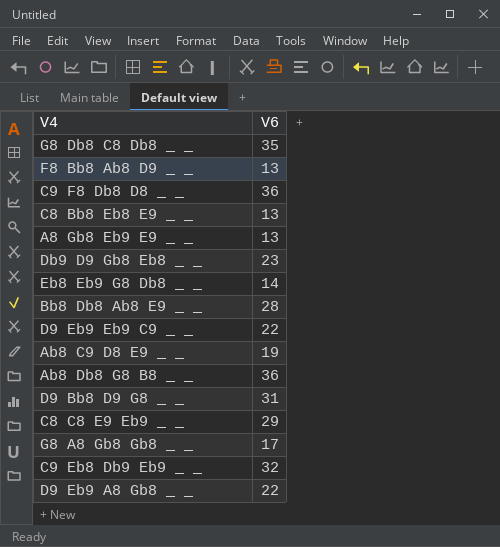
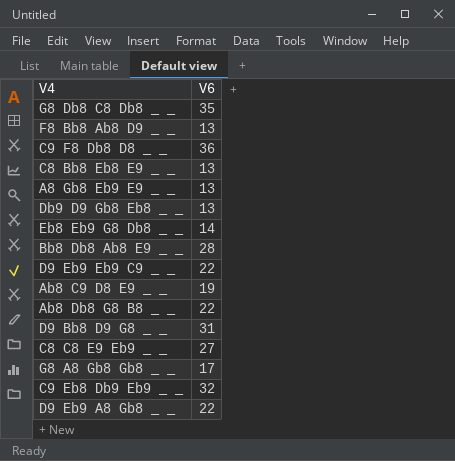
Db9 D9 Gb8 Eb8 _ _ | V6: 23 -> 13
Ab8 Db8 G8 B8 _ _ | V6: 36 -> 22
C8 C8 E9 Eb9 _ _ | V6: 29 -> 27

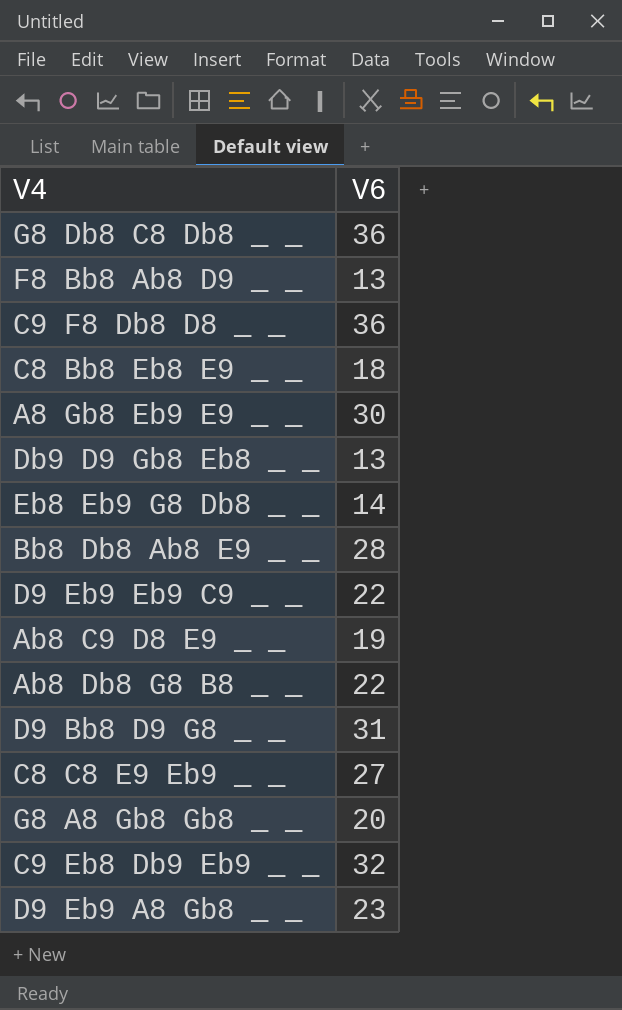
G8 Db8 C8 Db8 _ _ | V6: 35 -> 36
C8 Bb8 Eb8 E9 _ _ | V6: 13 -> 18
A8 Gb8 Eb9 E9 _ _ | V6: 13 -> 30
G8 A8 Gb8 Gb8 _ _ | V6: 17 -> 20
D9 Eb9 A8 Gb8 _ _ | V6: 22 -> 23

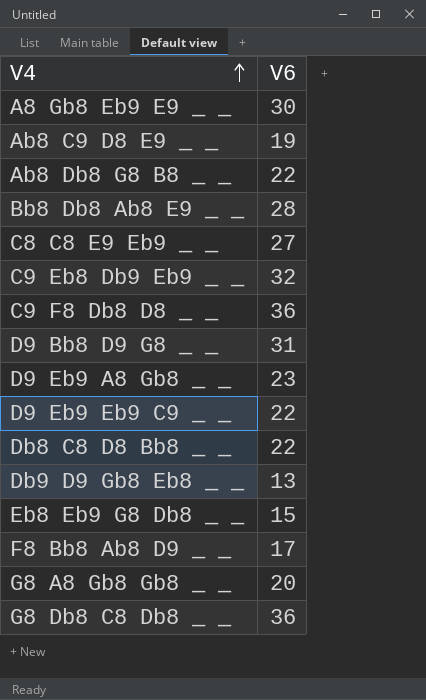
row order: none -> V4 ascending
row C8 Bb8 Eb8 E9 _ _: 18 -> none
row Db8 C8 D8 Bb8 _ _: none -> 22
Eb8 Eb9 G8 Db8 _ _ | V6: 14 -> 15
F8 Bb8 Ab8 D9 _ _ | V6: 13 -> 17

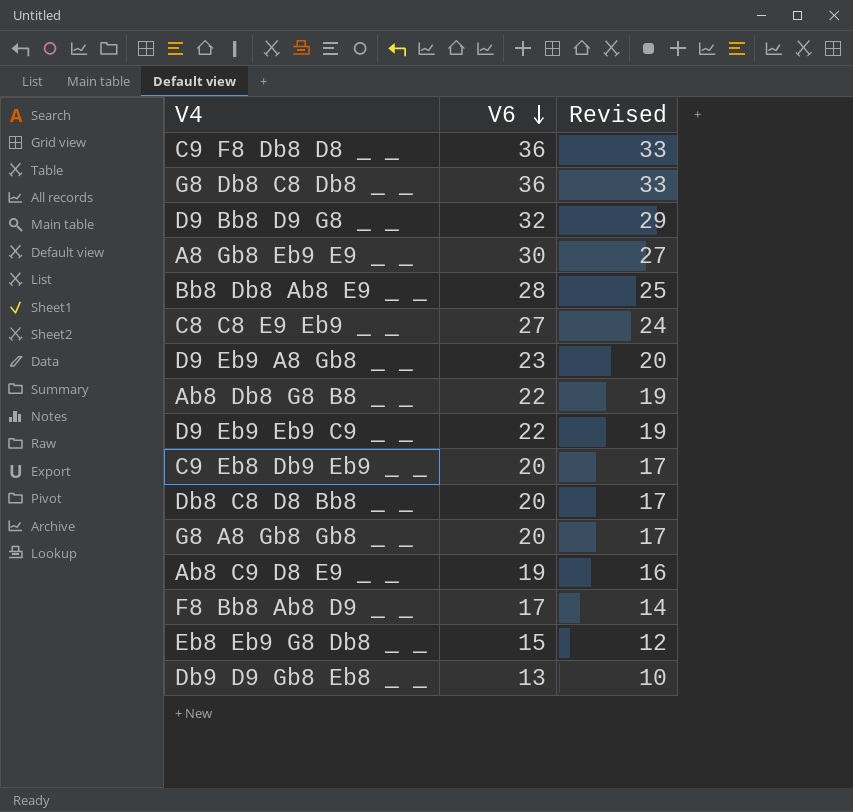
row order: V4 ascending -> V6 descending
column Revised | formula: none -> [V6] - 3
D9 Bb8 D9 G8 _ _ | V6: 31 -> 32
C9 Eb8 Db9 Eb9 _ _ | V6: 32 -> 20
Db8 C8 D8 Bb8 _ _ | V6: 22 -> 20

